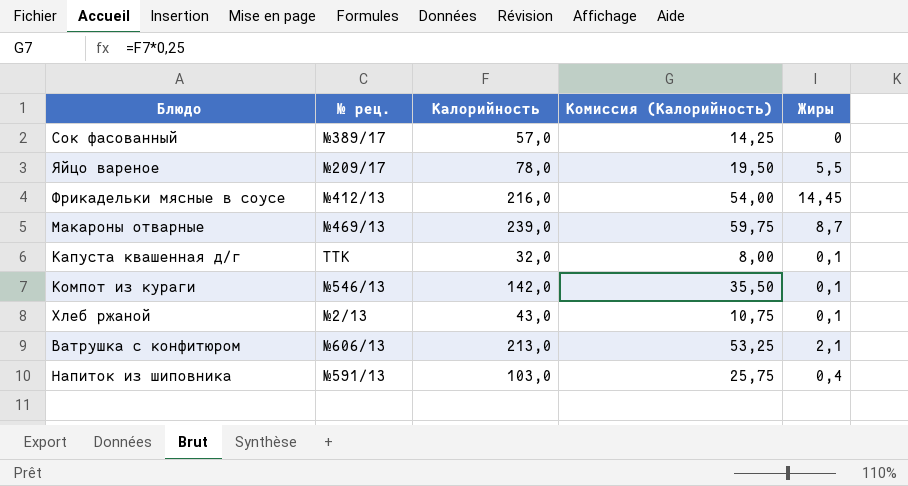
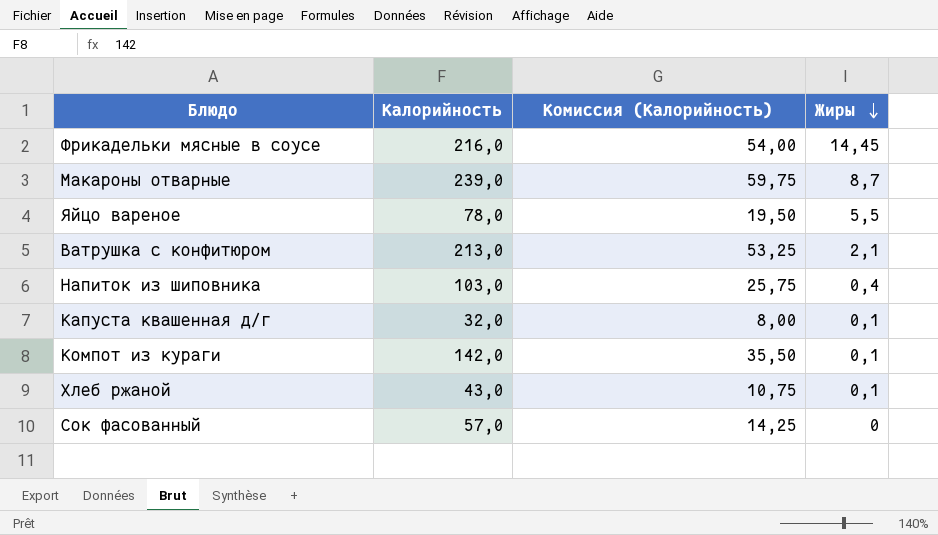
row order: none -> Жиры descending
column № рец. | position: 2 -> none

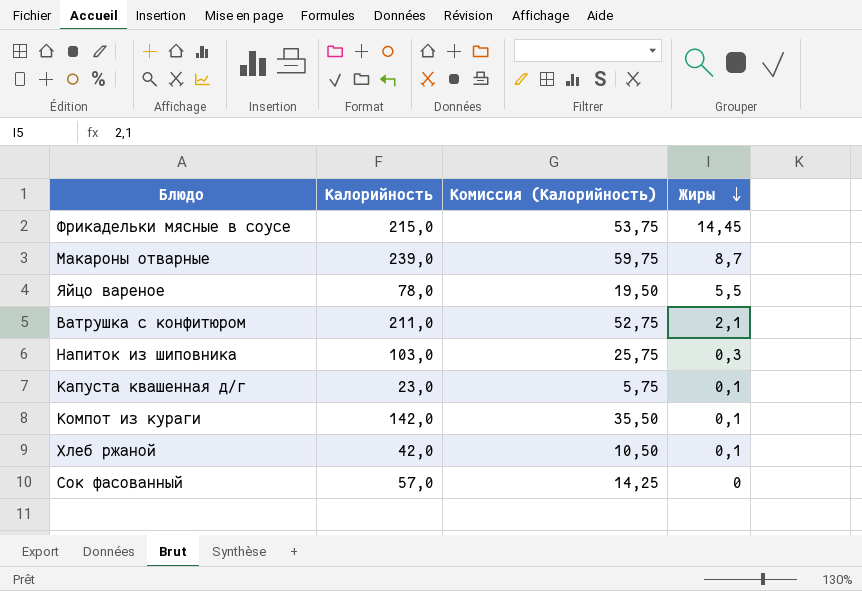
Фрикадельки мясные в соусе | Калорийность: 216,0 -> 215,0
Фрикадельки мясные в соусе | Комиссия (Калорийность): 54,00 -> 53,75
Ватрушка с конфитюром | Калорийность: 213,0 -> 211,0
Ватрушка с конфитюром | Комиссия (Калорийность): 53,25 -> 52,75
Напиток из шиповника | Жиры: 0,4 -> 0,3
Капуста квашенная д/г | Калорийность: 32,0 -> 23,0
Капуста квашенная д/г | Комиссия (Калорийность): 8,00 -> 5,75
Хлеб ржаной | Калорийность: 43,0 -> 42,0
Хлеб ржаной | Комиссия (Калорийность): 10,75 -> 10,50

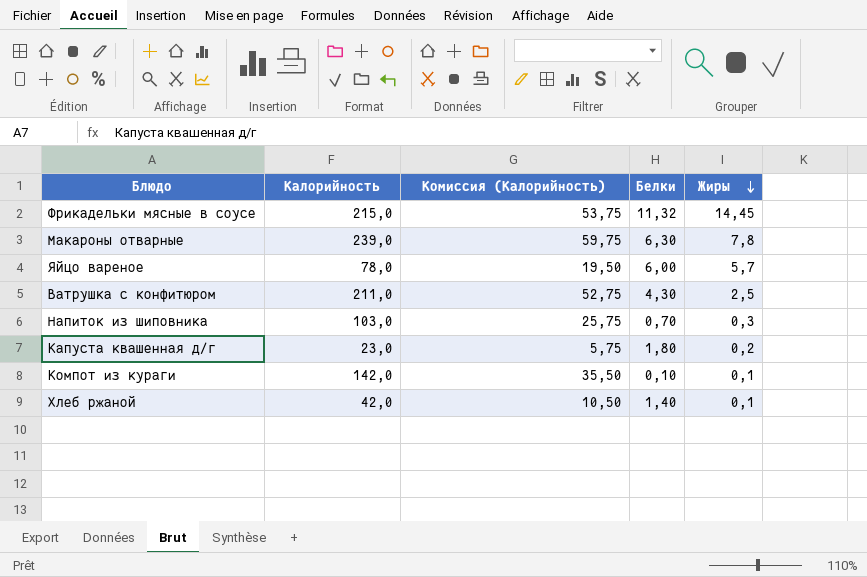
column Белки | position: none -> 4
row Сок фасованный: 57,0 | 14,25 | 0 -> none
Макароны отварные | Жиры: 8,7 -> 7,8
Яйцо вареное | Жиры: 5,5 -> 5,7
Ватрушка с конфитюром | Жиры: 2,1 -> 2,5
Капуста квашенная д/г | Жиры: 0,1 -> 0,2

